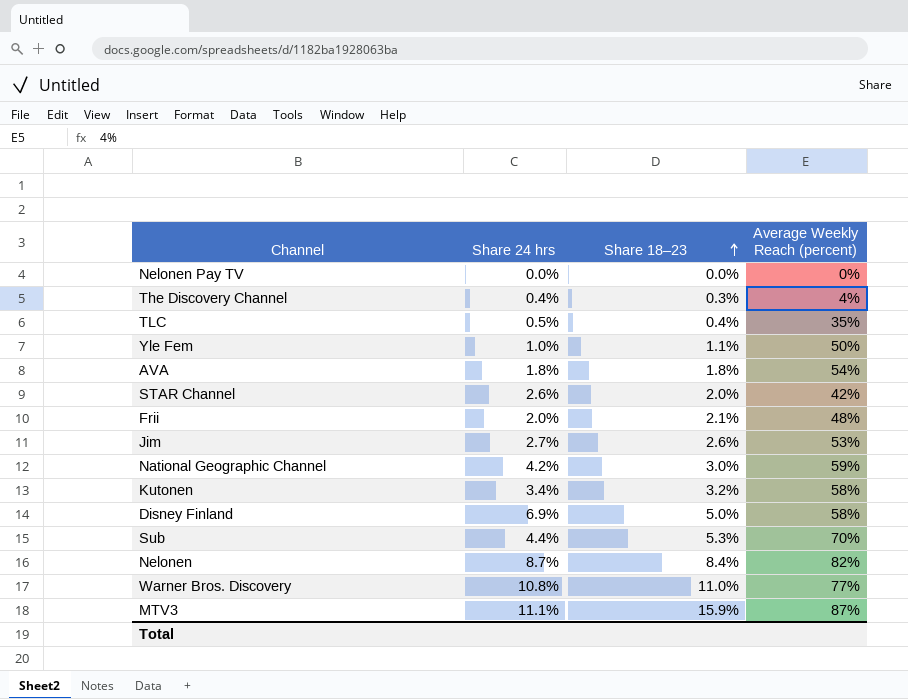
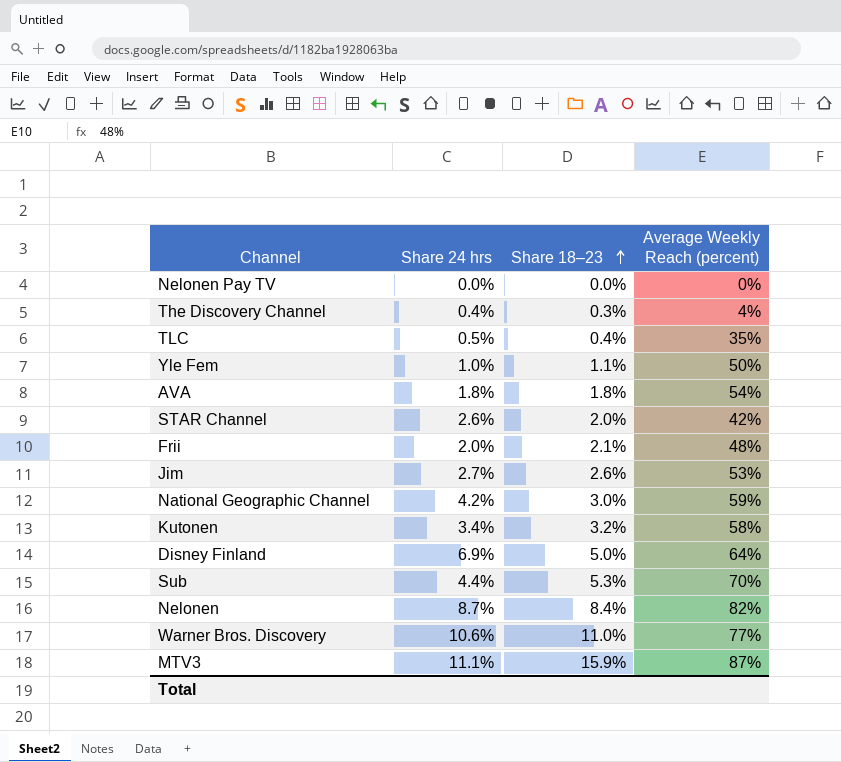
Disney Finland | Average Weekly Reach (percent): 58% -> 64%
Warner Bros. Discovery | Share 24 hrs: 10.8% -> 10.6%

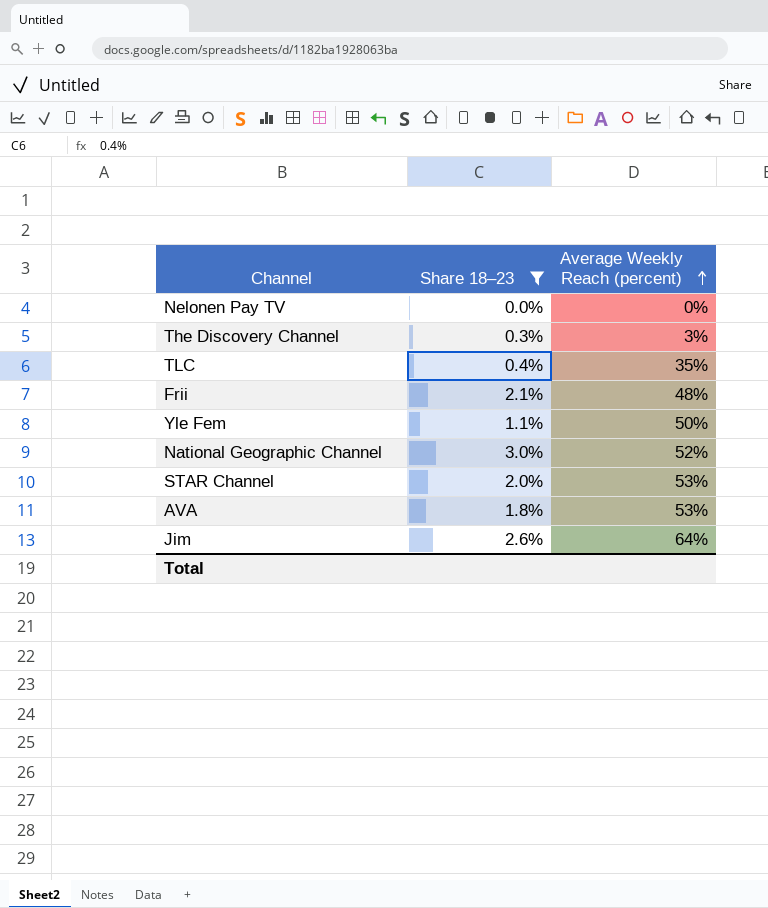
filter: none -> Share 18–23 <= 3.0%
row order: Share 18–23 ascending -> Average Weekly Reach (percent) ascending
column Share 24 hrs | position: 2 -> none
The Discovery Channel | Average Weekly Reach (percent): 4% -> 3%
National Geographic Channel | Average Weekly Reach (percent): 59% -> 52%
STAR Channel | Average Weekly Reach (percent): 42% -> 53%
AVA | Average Weekly Reach (percent): 54% -> 53%
Jim | Average Weekly Reach (percent): 53% -> 64%

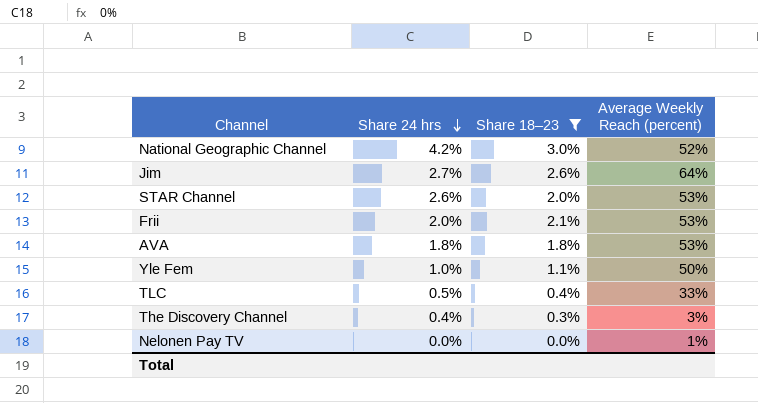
row order: Average Weekly Reach (percent) ascending -> Share 24 hrs descending
column Share 24 hrs | position: none -> 2
Frii | Average Weekly Reach (percent): 48% -> 53%
TLC | Average Weekly Reach (percent): 35% -> 33%
Nelonen Pay TV | Average Weekly Reach (percent): 0% -> 1%

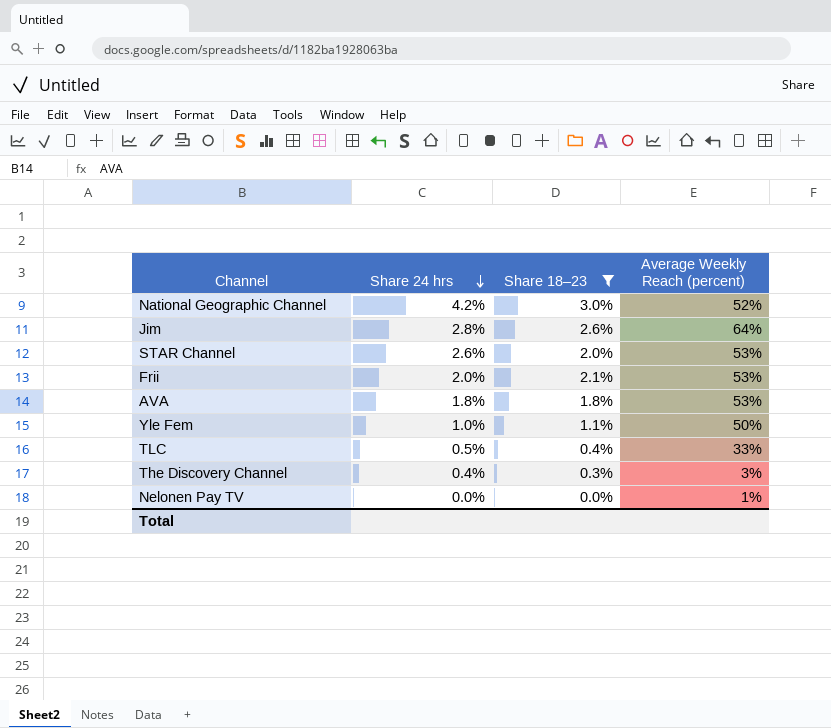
Jim | Share 24 hrs: 2.7% -> 2.8%

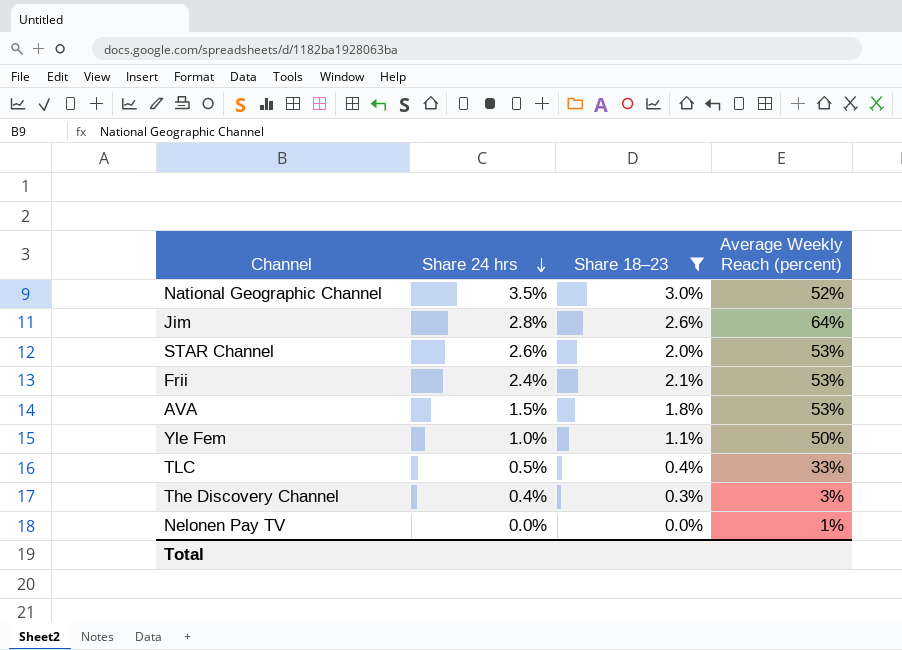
National Geographic Channel | Share 24 hrs: 4.2% -> 3.5%
Frii | Share 24 hrs: 2.0% -> 2.4%
AVA | Share 24 hrs: 1.8% -> 1.5%

